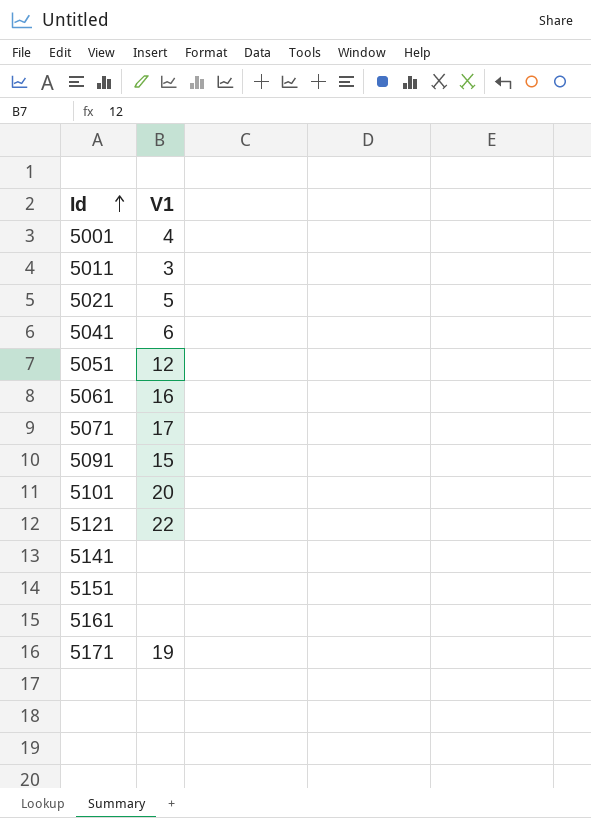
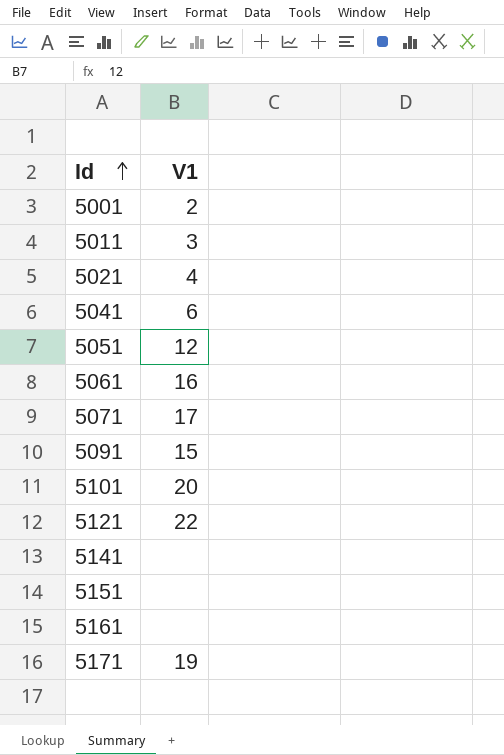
5001 | V1: 4 -> 2
5021 | V1: 5 -> 4

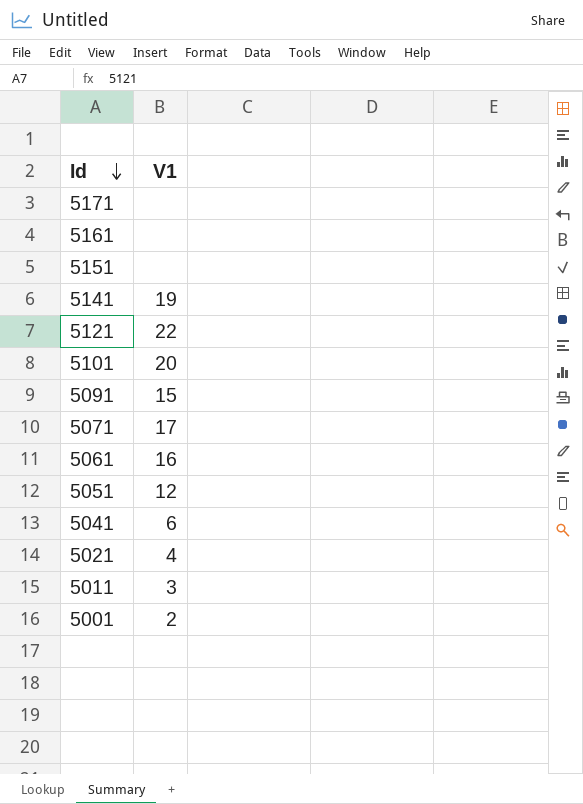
row order: Id ascending -> Id descending
5171 | V1: 19 -> none
5141 | V1: none -> 19

